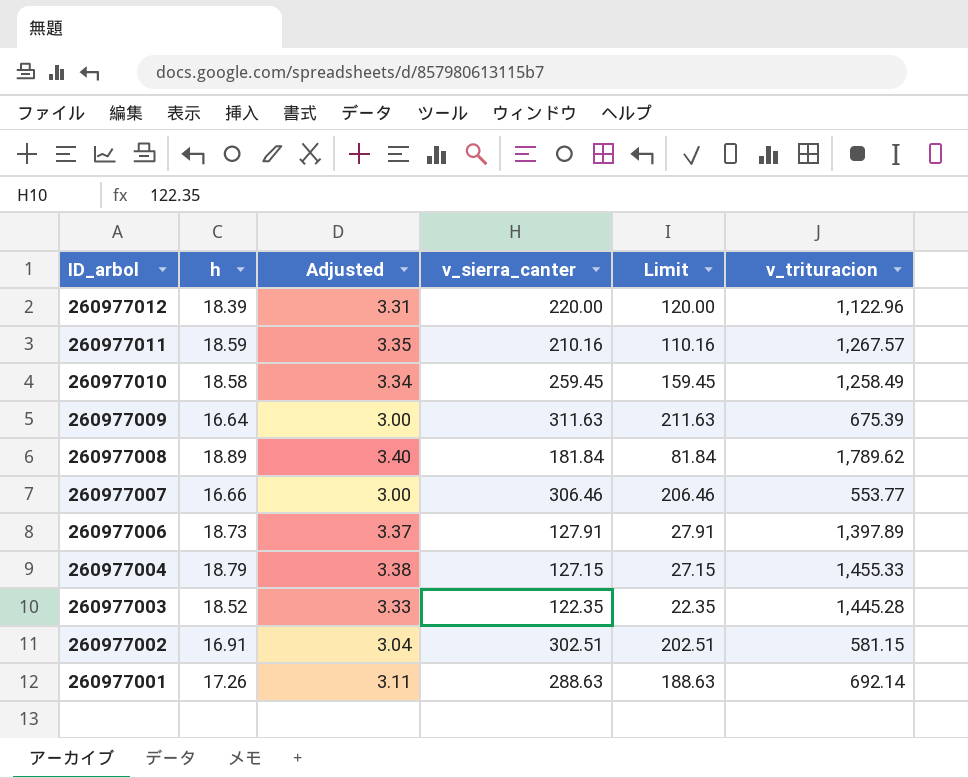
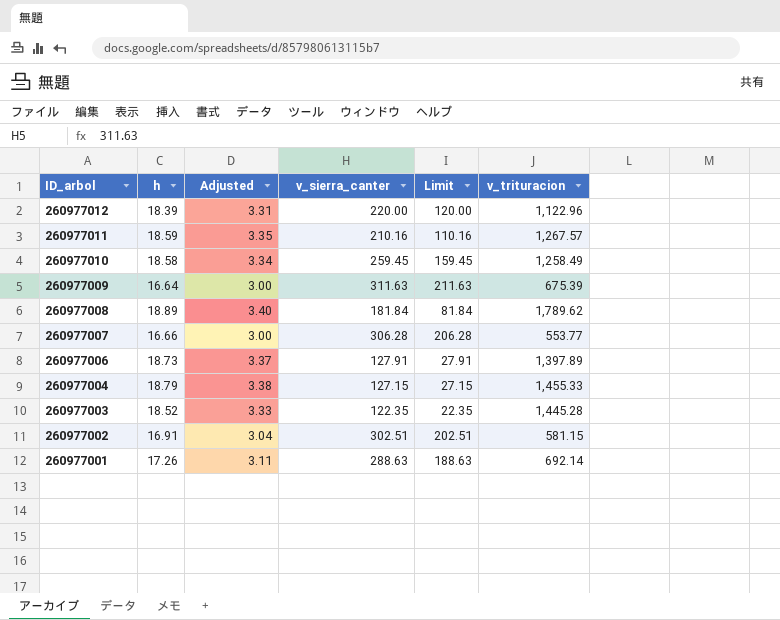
260977007 | v_sierra_canter: 306.46 -> 306.28
260977007 | Limit: 206.46 -> 206.28

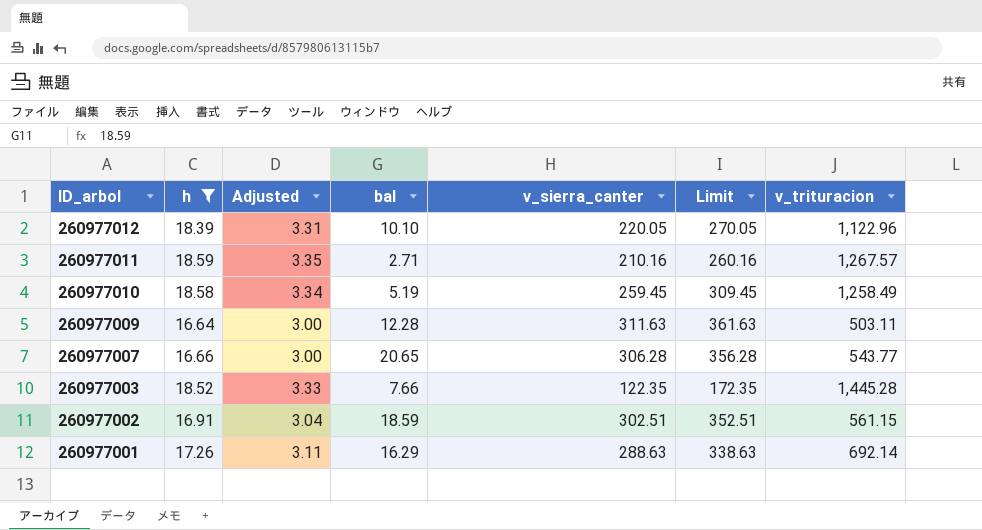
filter: none -> h <= 18.59
column bal | position: none -> 4
column Limit | formula: [v_sierra_canter] - 100 -> [v_sierra_canter] + 50
260977012 | v_sierra_canter: 220.00 -> 220.05
260977009 | v_trituracion: 675.39 -> 503.11
260977007 | v_trituracion: 553.77 -> 543.77
260977002 | v_trituracion: 581.15 -> 561.15

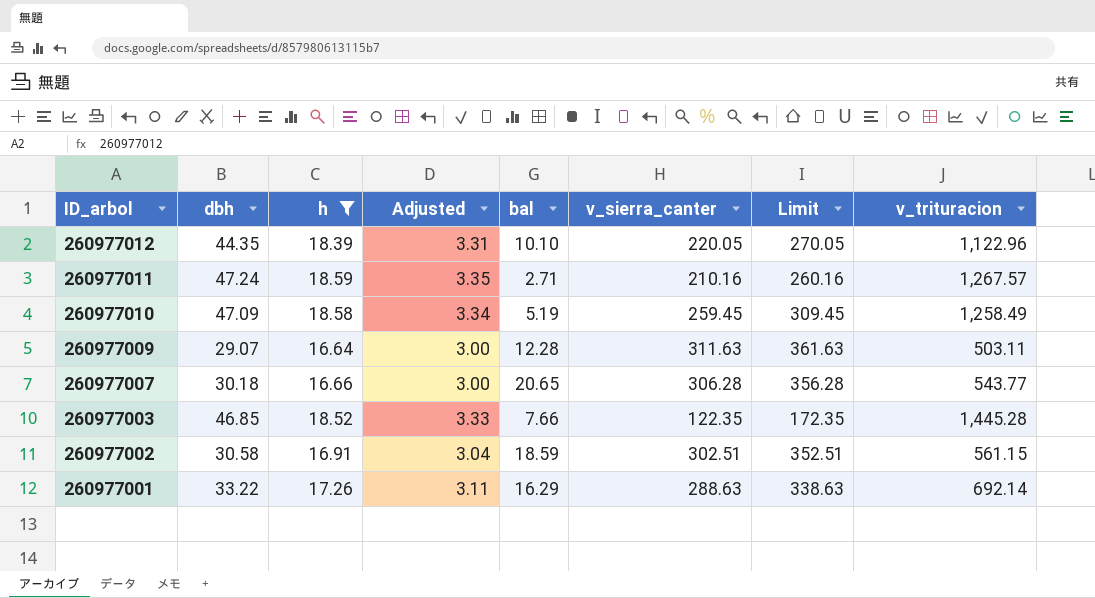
column dbh | position: none -> 2

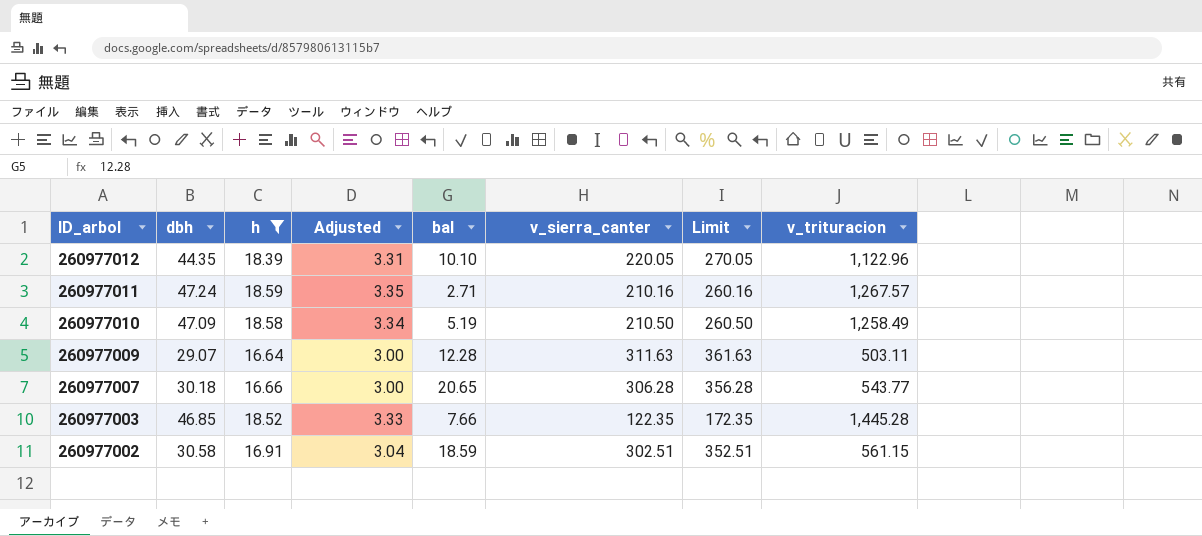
row 260977001: 33.22 | 17.26 | 3.11 | 16.29 | 288.63 | 338.63 | 692.14 -> none
260977010 | v_sierra_canter: 259.45 -> 210.50
260977010 | Limit: 309.45 -> 260.50

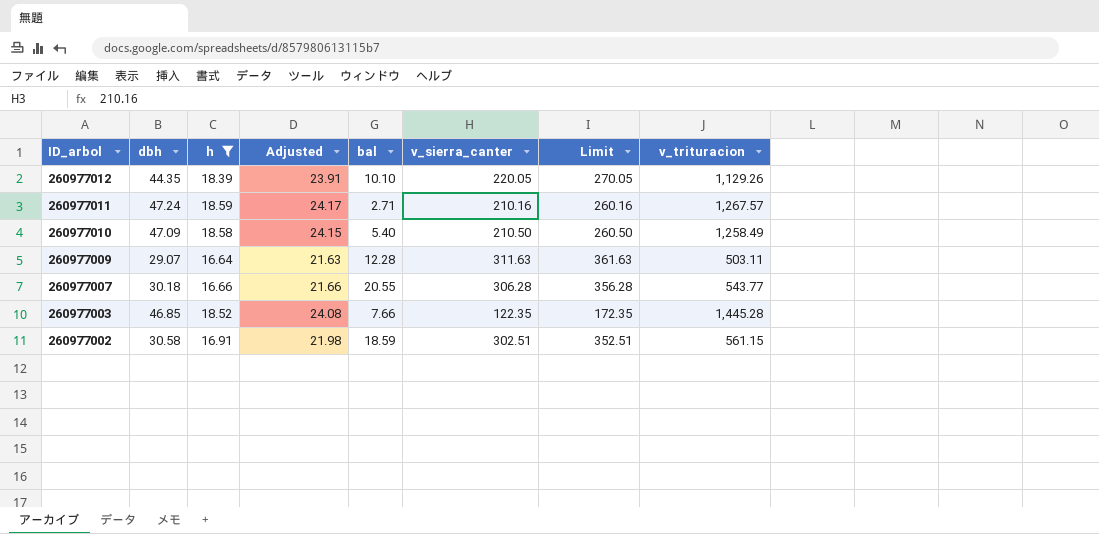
column Adjusted | formula: [h] * 0.18 -> [h] * 1.3
260977012 | v_trituracion: 1,122.96 -> 1,129.26
260977010 | bal: 5.19 -> 5.40
260977007 | bal: 20.65 -> 20.55

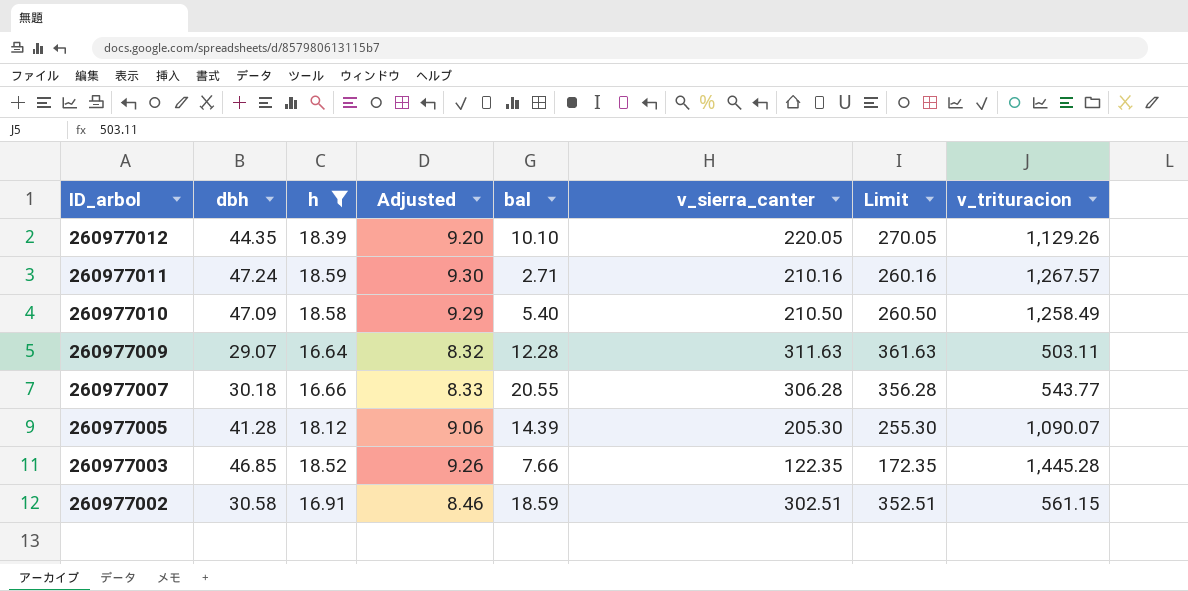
column Adjusted | formula: [h] * 1.3 -> [h] * 0.5
row 260977005: none -> 41.28 | 18.12 | 9.06 | 14.39 | 205.30 | 255.30 | 1,090.07

